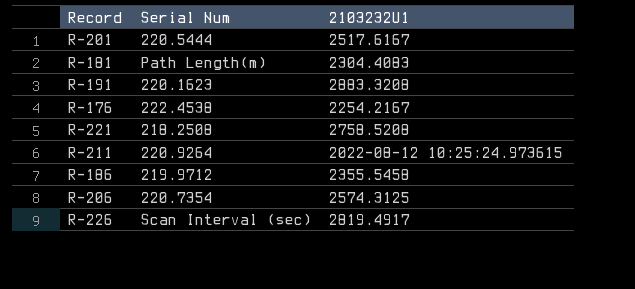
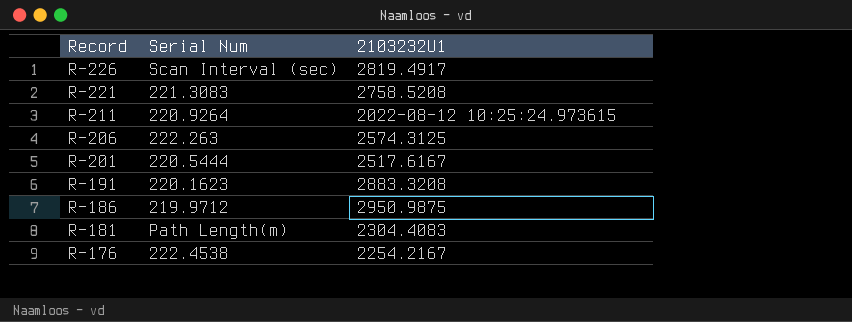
row order: none -> Record descending
R-221 | Serial Num: 218.2508 -> 221.3083
R-206 | Serial Num: 220.7354 -> 222.263
R-186 | 2103232U1: 2355.5458 -> 2950.9875

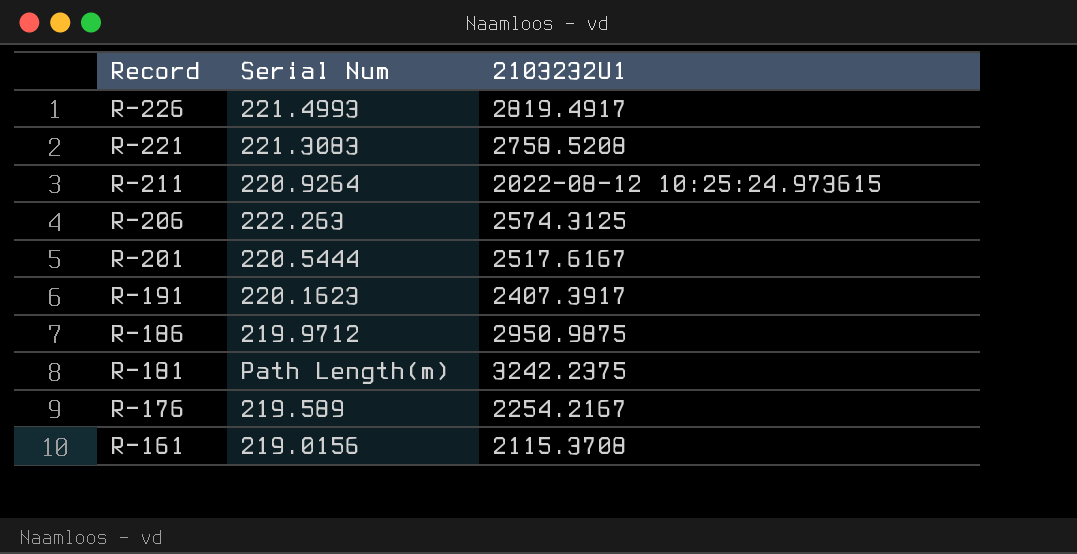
R-226 | Serial Num: Scan Interval (sec) -> 221.4993
R-191 | 2103232U1: 2883.3208 -> 2407.3917
R-181 | 2103232U1: 2304.4083 -> 3242.2375
R-176 | Serial Num: 222.4538 -> 219.589
row R-161: none -> 219.0156 | 2115.3708

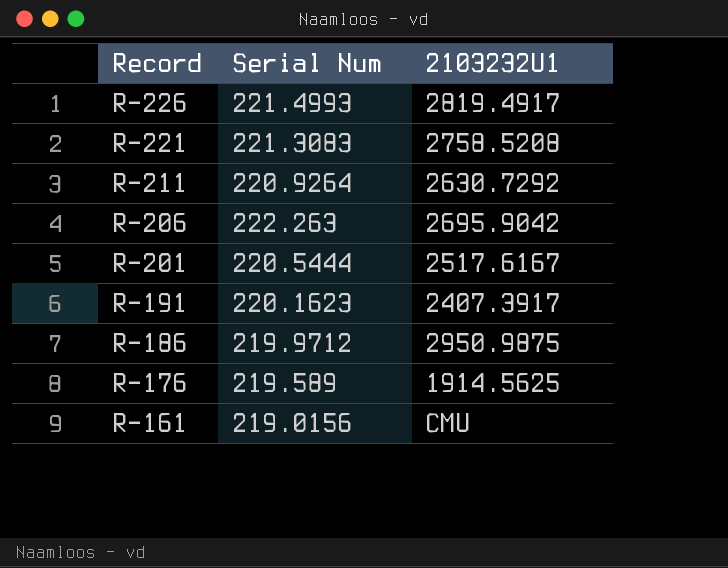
row R-181: Path Length(m) | 3242.2375 -> none
R-211 | 2103232U1: 2022-08-12 10:25:24.973615 -> 2630.7292
R-206 | 2103232U1: 2574.3125 -> 2695.9042
R-176 | 2103232U1: 2254.2167 -> 1914.5625
R-161 | 2103232U1: 2115.3708 -> CMU

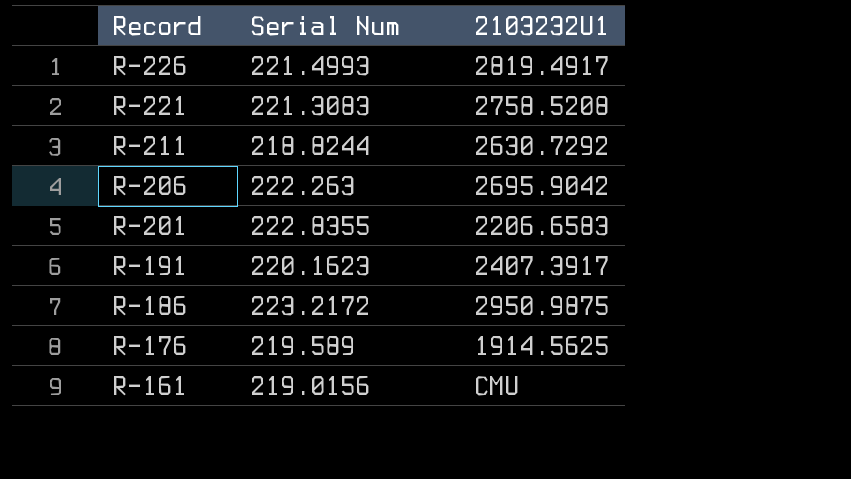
R-211 | Serial Num: 220.9264 -> 218.8244
R-201 | Serial Num: 220.5444 -> 222.8355
R-201 | 2103232U1: 2517.6167 -> 2206.6583
R-186 | Serial Num: 219.9712 -> 223.2172

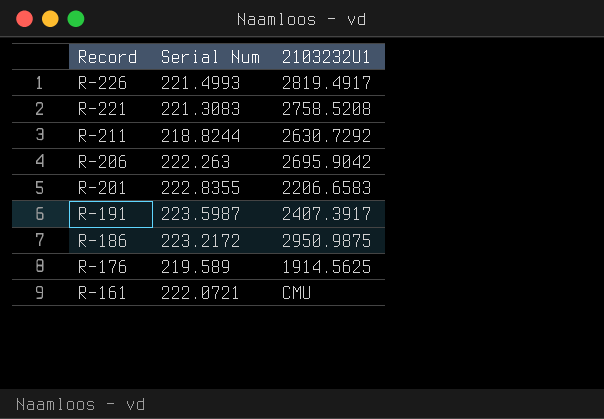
R-191 | Serial Num: 220.1623 -> 223.5987
R-161 | Serial Num: 219.0156 -> 222.0721

